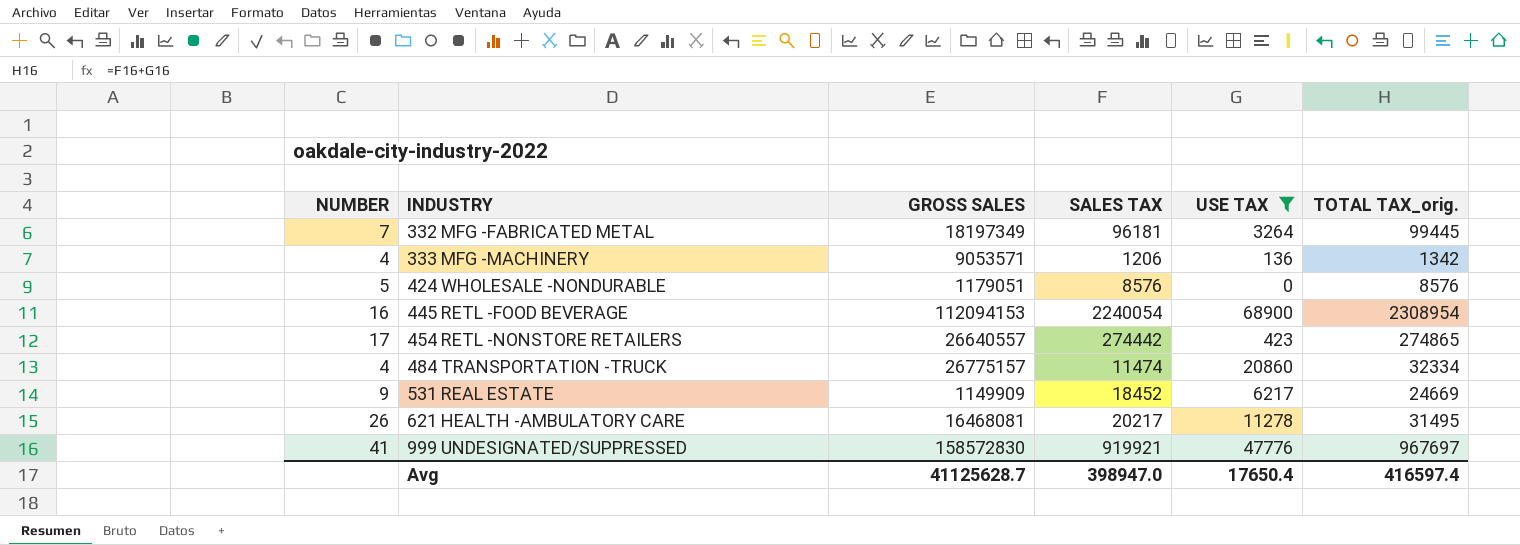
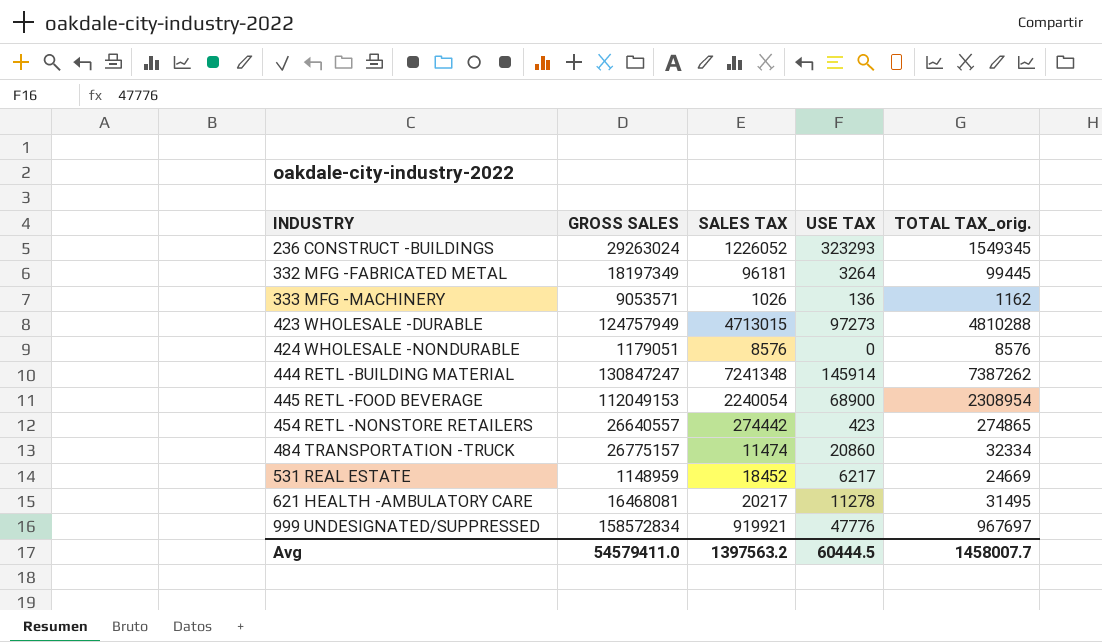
filter: USE TAX <= 68900 -> none
column NUMBER | position: 1 -> none
333 MFG -MACHINERY | SALES TAX: 1206 -> 1026
333 MFG -MACHINERY | TOTAL TAX_orig.: 1342 -> 1162
445 RETL -FOOD BEVERAGE | GROSS SALES: 112094153 -> 112049153
531 REAL ESTATE | GROSS SALES: 1149909 -> 1148959
999 UNDESIGNATED/SUPPRESSED | GROSS SALES: 158572830 -> 158572834
Avg | GROSS SALES: 41125628.7 -> 54579411.0
Avg | SALES TAX: 398947.0 -> 1397563.2
Avg | USE TAX: 17650.4 -> 60444.5
Avg | TOTAL TAX_orig.: 416597.4 -> 1458007.7

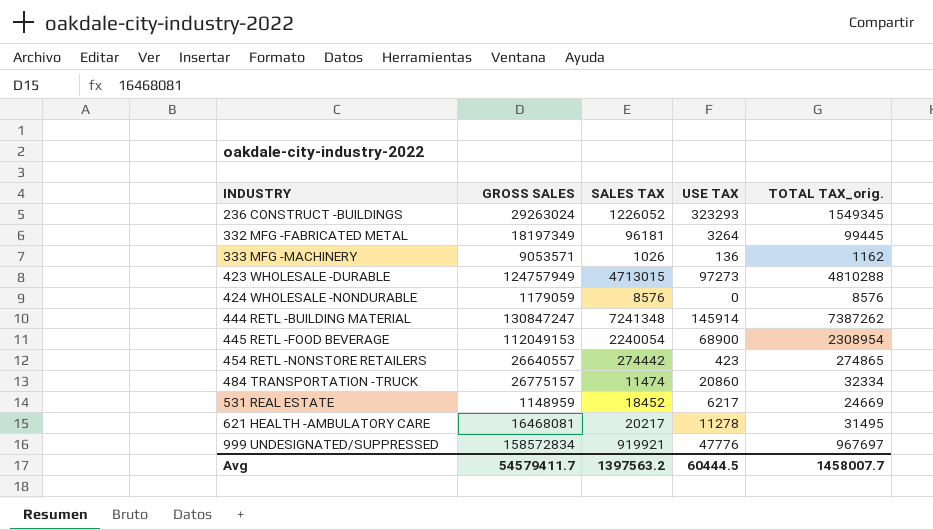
424 WHOLESALE -NONDURABLE | GROSS SALES: 1179051 -> 1179059
Avg | GROSS SALES: 54579411.0 -> 54579411.7

